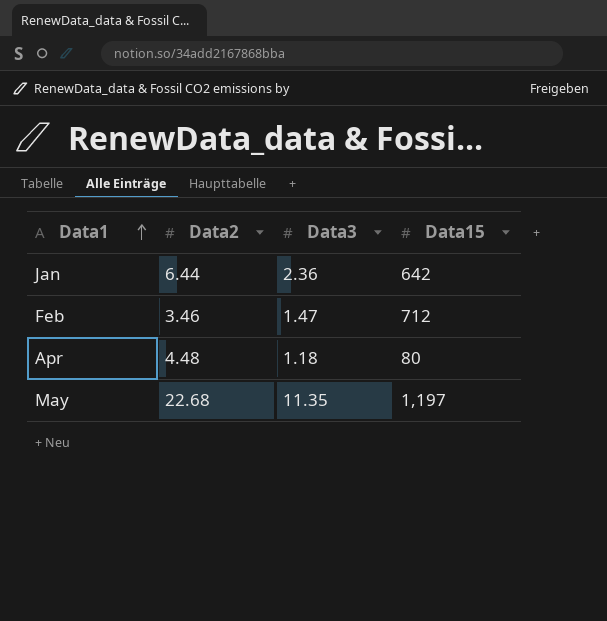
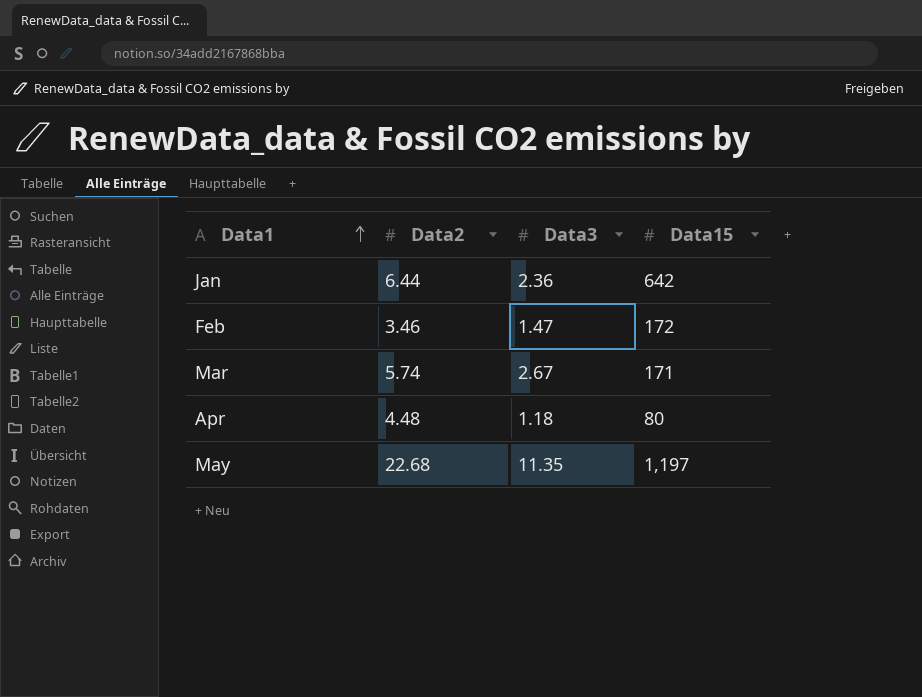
Feb | Data15: 712 -> 172
row Mar: none -> 5.74 | 2.67 | 171

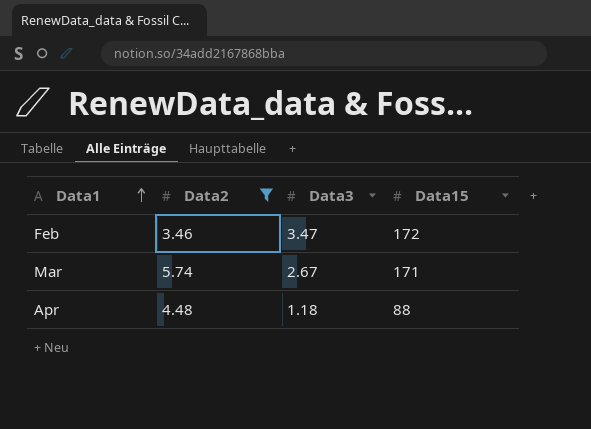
filter: none -> Data2 <= 5.74
Feb | Data3: 1.47 -> 3.47
Apr | Data15: 80 -> 88

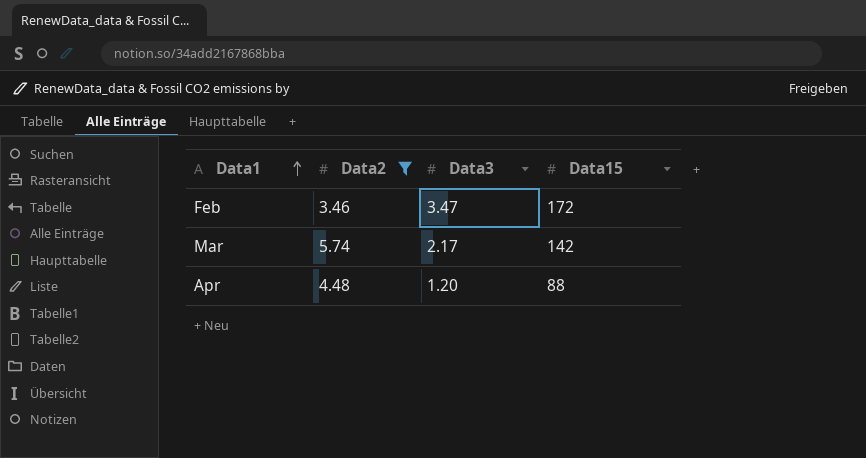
Mar | Data3: 2.67 -> 2.17
Mar | Data15: 171 -> 142
Apr | Data3: 1.18 -> 1.20

